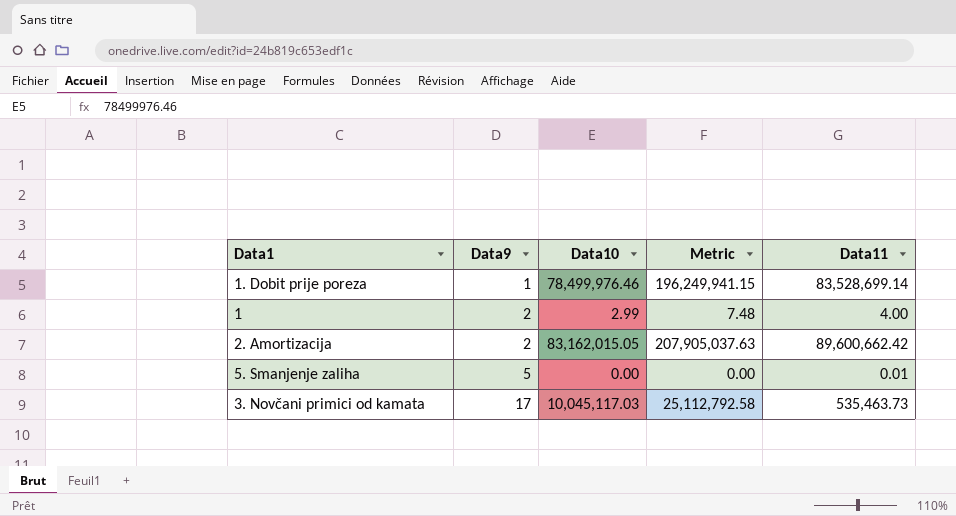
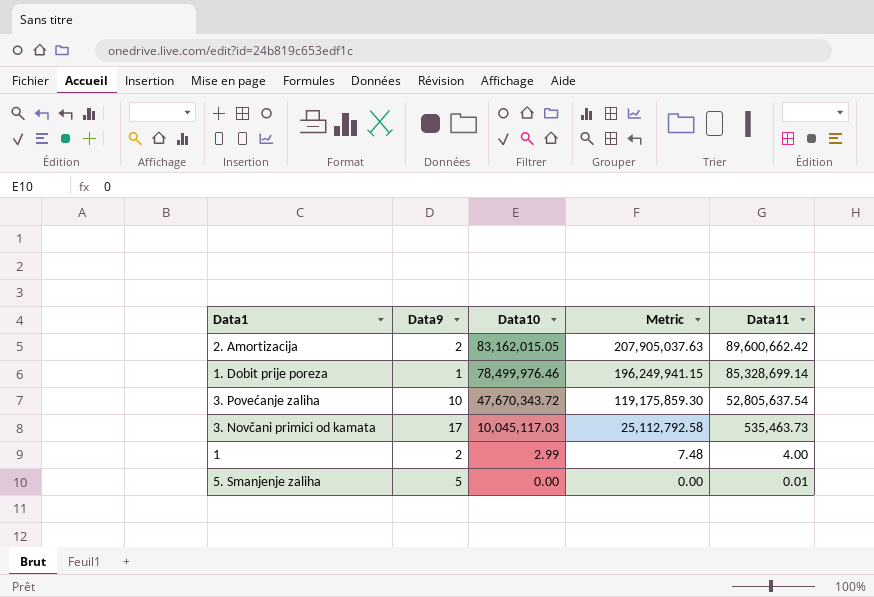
row order: Data9 ascending -> Data10 descending
1. Dobit prije poreza | Data11: 83,528,699.14 -> 85,328,699.14
row 3. Povećanje zaliha: none -> 10 | 47,670,343.72 | 119,175,859.30 | 52,805,637.54

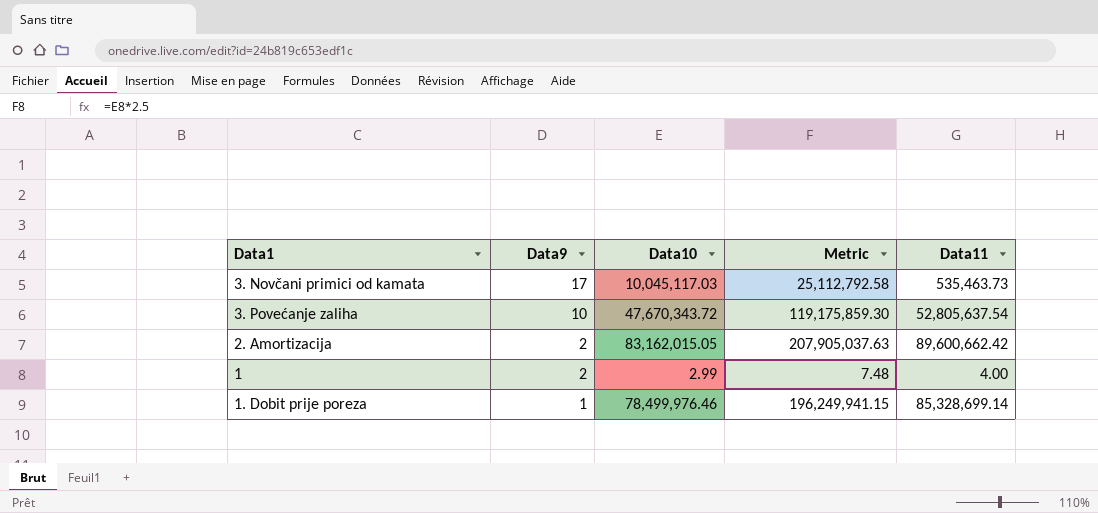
row order: Data10 descending -> Data9 descending
row 5. Smanjenje zaliha: 5 | 0.00 | 0.00 | 0.01 -> none

